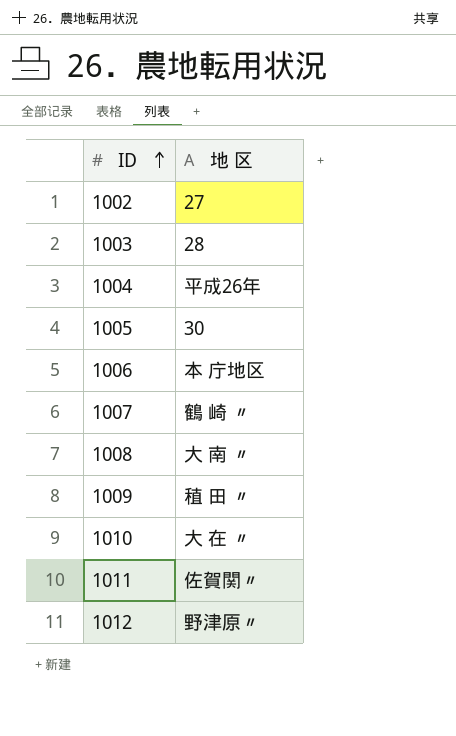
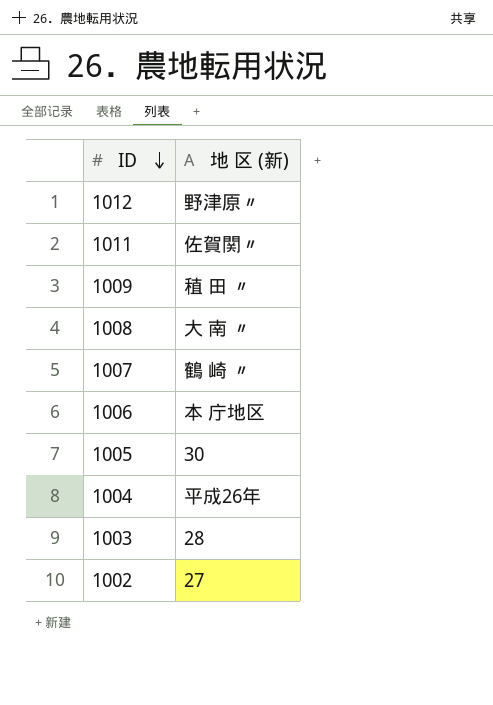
row order: ID ascending -> ID descending
column name: 地 区 -> 地 区 (新)
row 1010: 大 在 〃 -> none

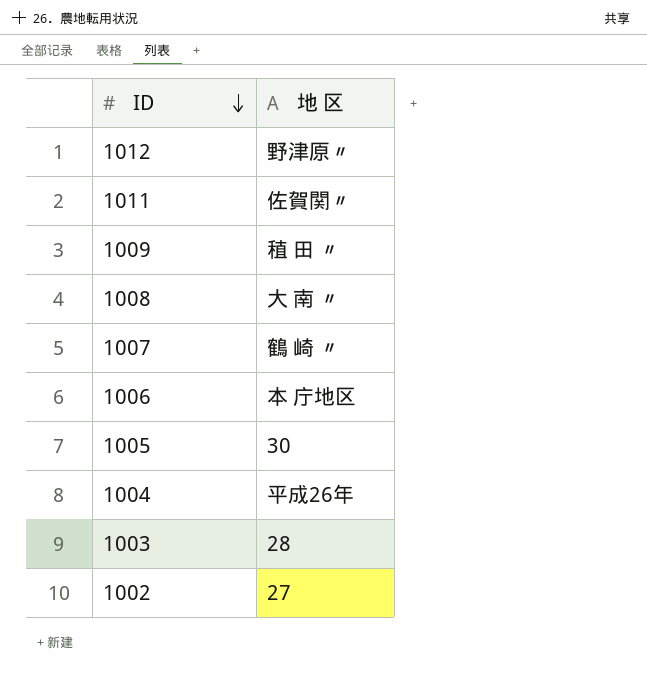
column name: 地 区 (新) -> 地 区

